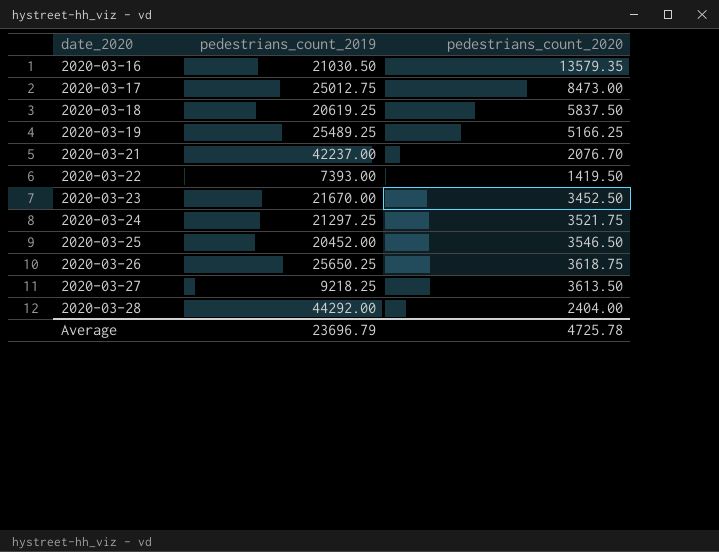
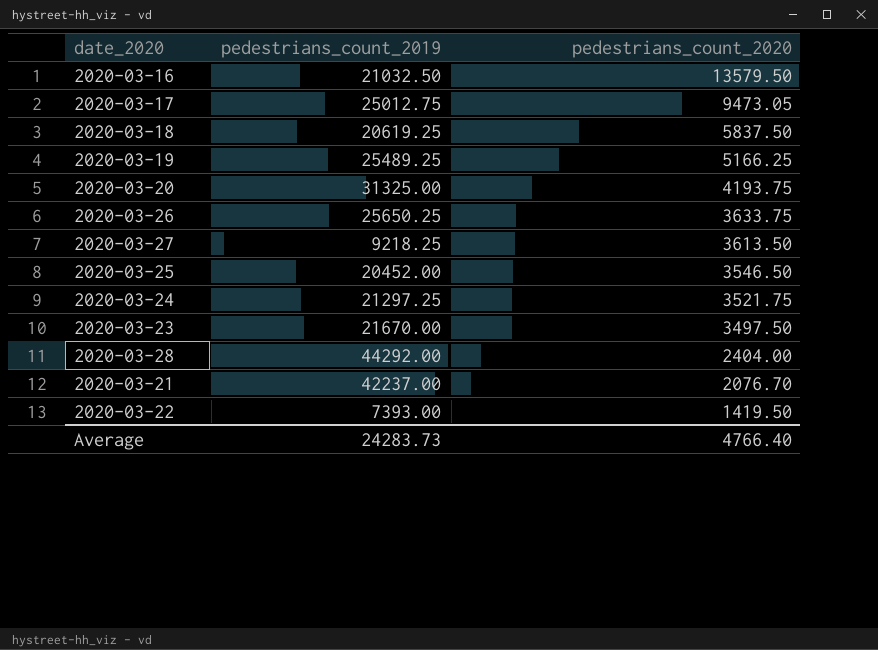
row order: date_2020 ascending -> pedestrians_count_2020 descending
2020-03-16 | pedestrians_count_2019: 21030.50 -> 21032.50
2020-03-16 | pedestrians_count_2020: 13579.35 -> 13579.50
2020-03-17 | pedestrians_count_2020: 8473.00 -> 9473.05
row 2020-03-20: none -> 31325.00 | 4193.75
2020-03-26 | pedestrians_count_2020: 3618.75 -> 3633.75
2020-03-23 | pedestrians_count_2020: 3452.50 -> 3497.50
Average | pedestrians_count_2019: 23696.79 -> 24283.73
Average | pedestrians_count_2020: 4725.78 -> 4766.40

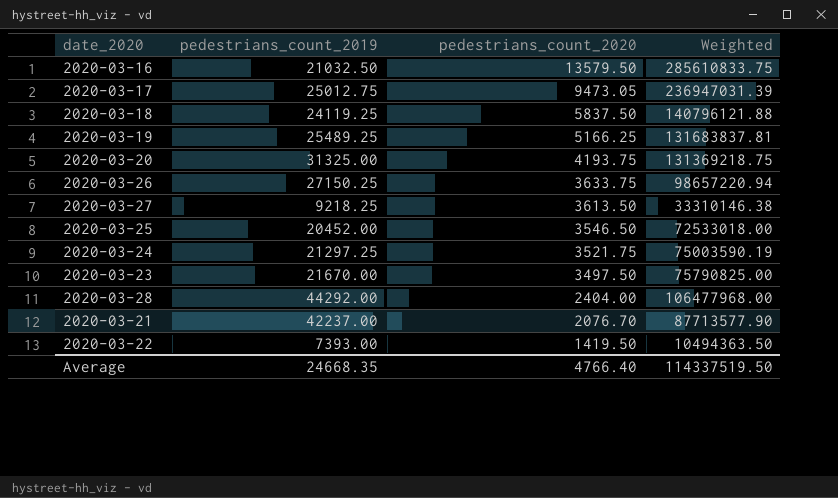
column Weighted | formula: none -> [pedestrians_count_2019] * [pedestrians_count_2020]
2020-03-18 | pedestrians_count_2019: 20619.25 -> 24119.25
2020-03-26 | pedestrians_count_2019: 25650.25 -> 27150.25
Average | pedestrians_count_2019: 24283.73 -> 24668.35

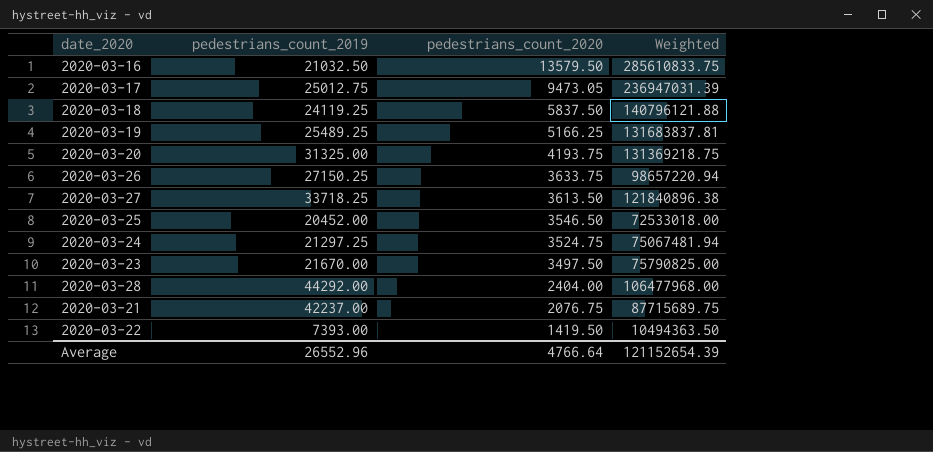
2020-03-27 | pedestrians_count_2019: 9218.25 -> 33718.25
2020-03-27 | Weighted: 33310146.38 -> 121840896.38
2020-03-24 | pedestrians_count_2020: 3521.75 -> 3524.75
2020-03-24 | Weighted: 75003590.19 -> 75067481.94
2020-03-21 | pedestrians_count_2020: 2076.70 -> 2076.75
2020-03-21 | Weighted: 87713577.90 -> 87715689.75
Average | pedestrians_count_2019: 24668.35 -> 26552.96
Average | pedestrians_count_2020: 4766.40 -> 4766.64
Average | Weighted: 114337519.50 -> 121152654.39

